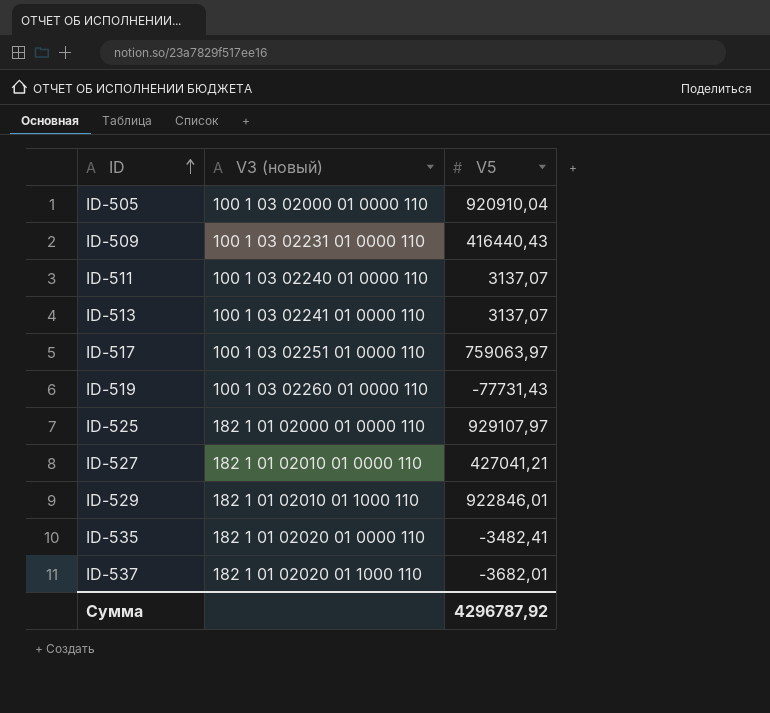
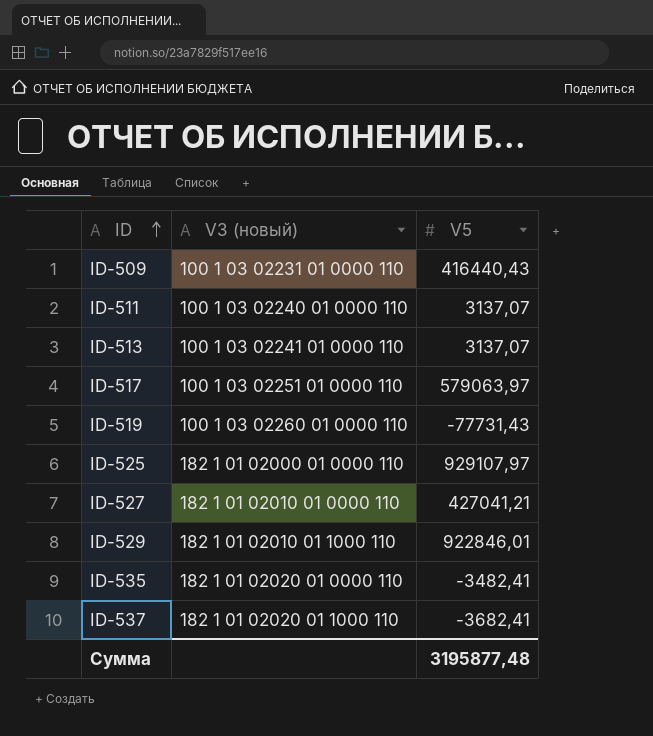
row ID-505: 100 1 03 02000 01 0000 110 | 920910,04 -> none
ID-517 | V5: 759063,97 -> 579063,97
ID-537 | V5: -3682,01 -> -3682,41
Сумма | V5: 4296787,92 -> 3195877,48

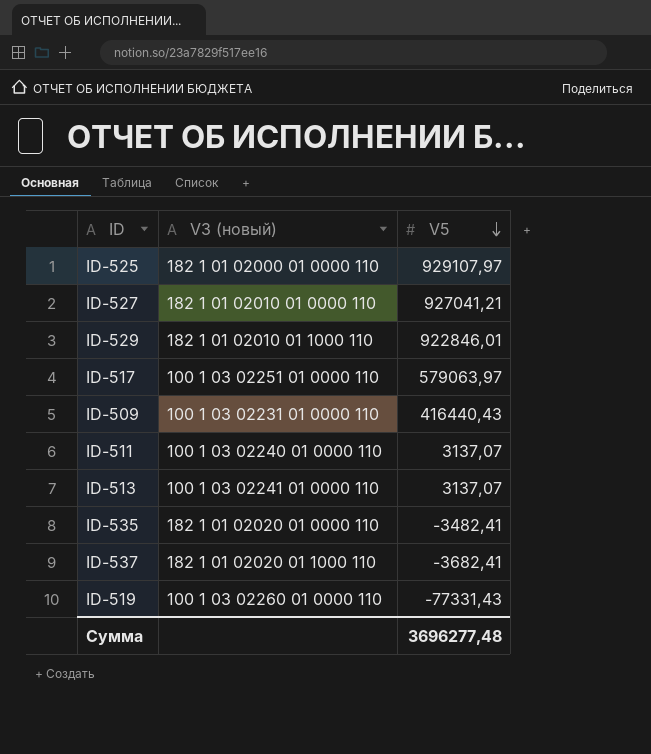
row order: ID ascending -> V5 descending
ID-527 | V5: 427041,21 -> 927041,21
ID-519 | V5: -77731,43 -> -77331,43
Сумма | V5: 3195877,48 -> 3696277,48

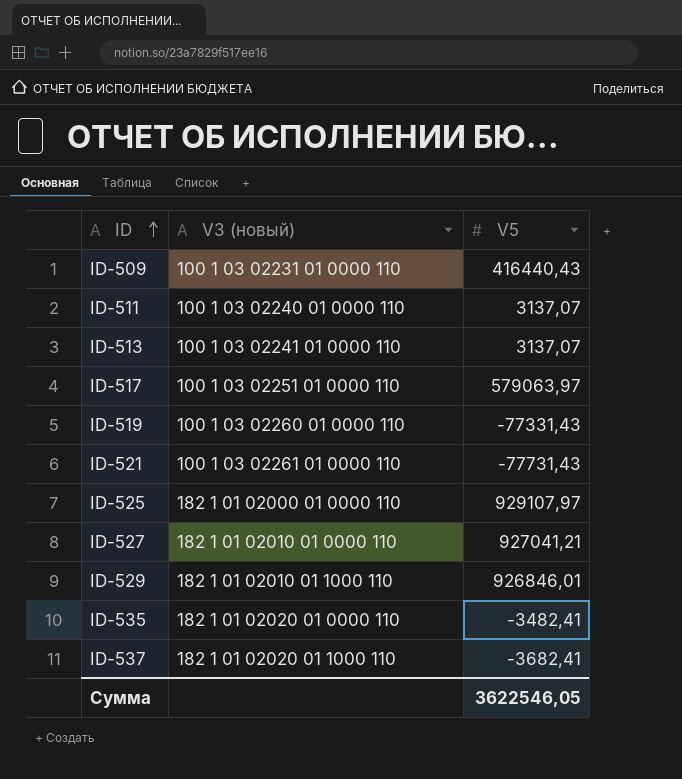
row order: V5 descending -> ID ascending
row ID-521: none -> 100 1 03 02261 01 0000 110 | -77731,43
ID-529 | V5: 922846,01 -> 926846,01
Сумма | V5: 3696277,48 -> 3622546,05

